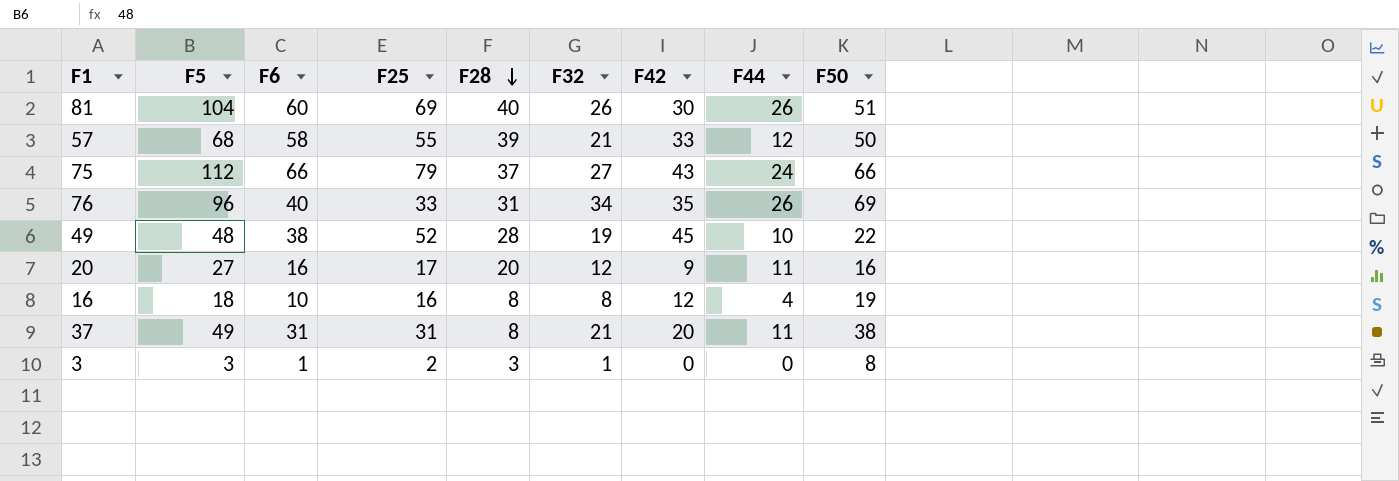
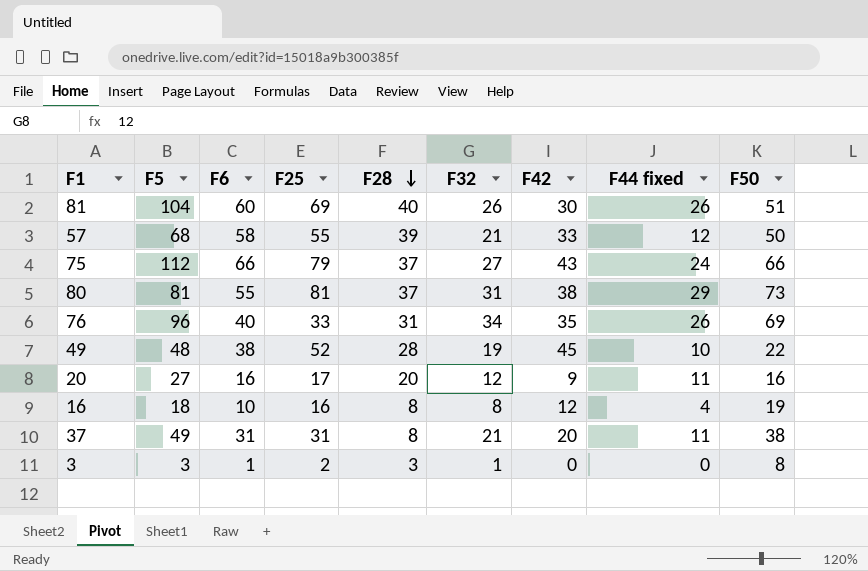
column name: F44 -> F44 fixed
row 80: none -> 81 | 55 | 81 | 37 | 31 | 38 | 29 | 73

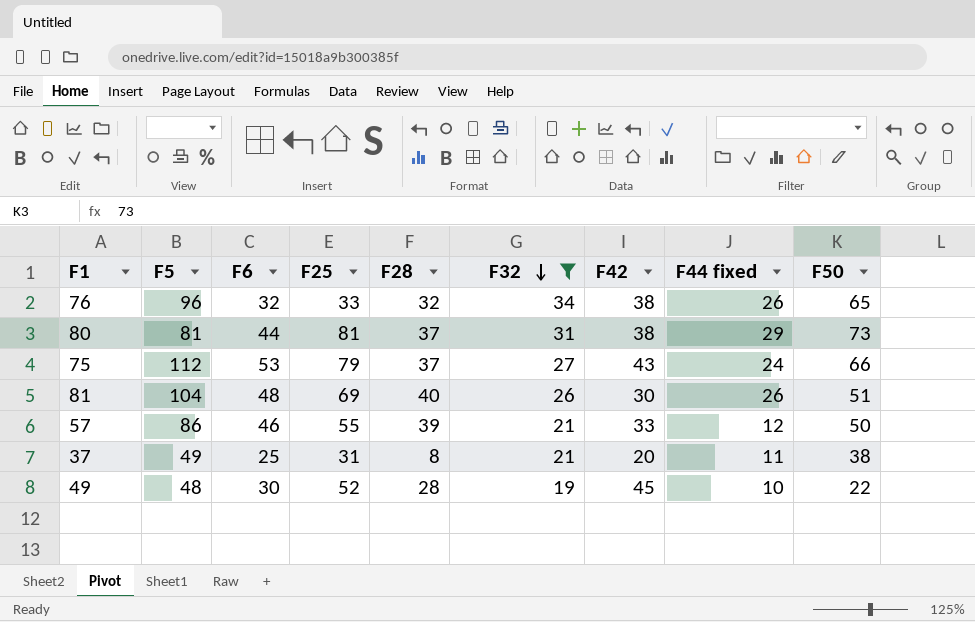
filter: none -> F32 >= 19
row order: F28 descending -> F32 descending
76 | F6: 40 -> 32
76 | F28: 31 -> 32
76 | F42: 35 -> 38
76 | F50: 69 -> 65
80 | F6: 55 -> 44
75 | F6: 66 -> 53
81 | F6: 60 -> 48
57 | F5: 68 -> 86
57 | F6: 58 -> 46
37 | F6: 31 -> 25
49 | F6: 38 -> 30

